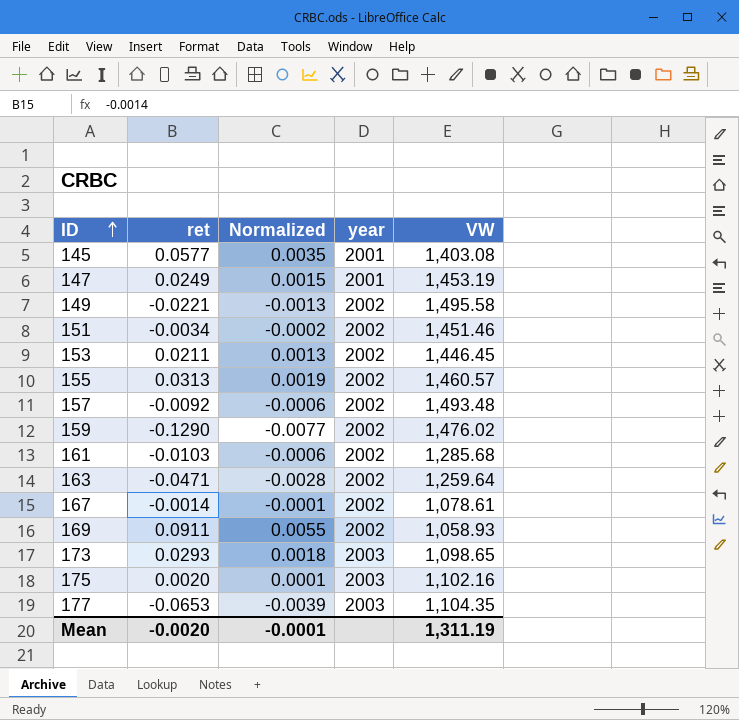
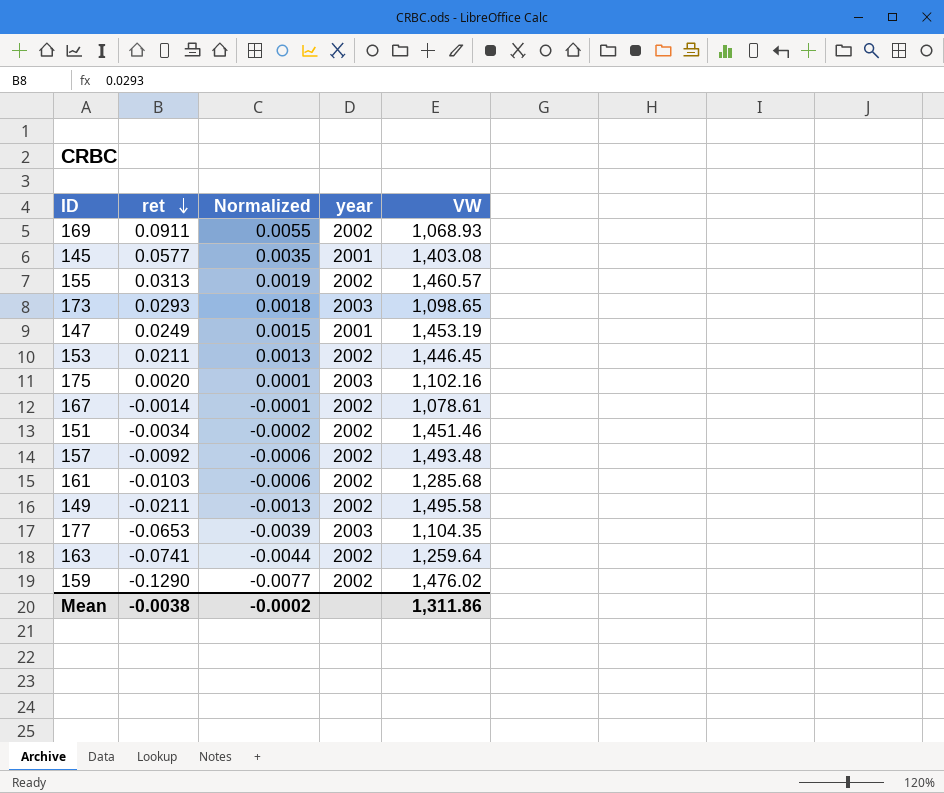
row order: ID ascending -> ret descending
169 | VW: 1,058.93 -> 1,068.93
149 | ret: -0.0221 -> -0.0211
163 | ret: -0.0471 -> -0.0741
163 | Normalized: -0.0028 -> -0.0044
Mean | ret: -0.0020 -> -0.0038
Mean | Normalized: -0.0001 -> -0.0002
Mean | VW: 1,311.19 -> 1,311.86

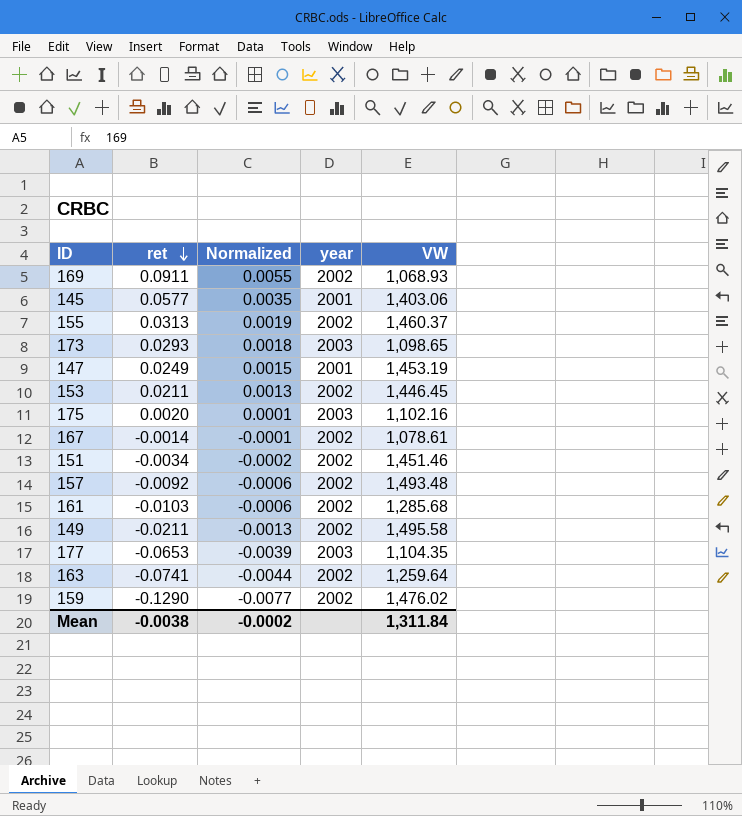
145 | VW: 1,403.08 -> 1,403.06
155 | VW: 1,460.57 -> 1,460.37
Mean | VW: 1,311.86 -> 1,311.84

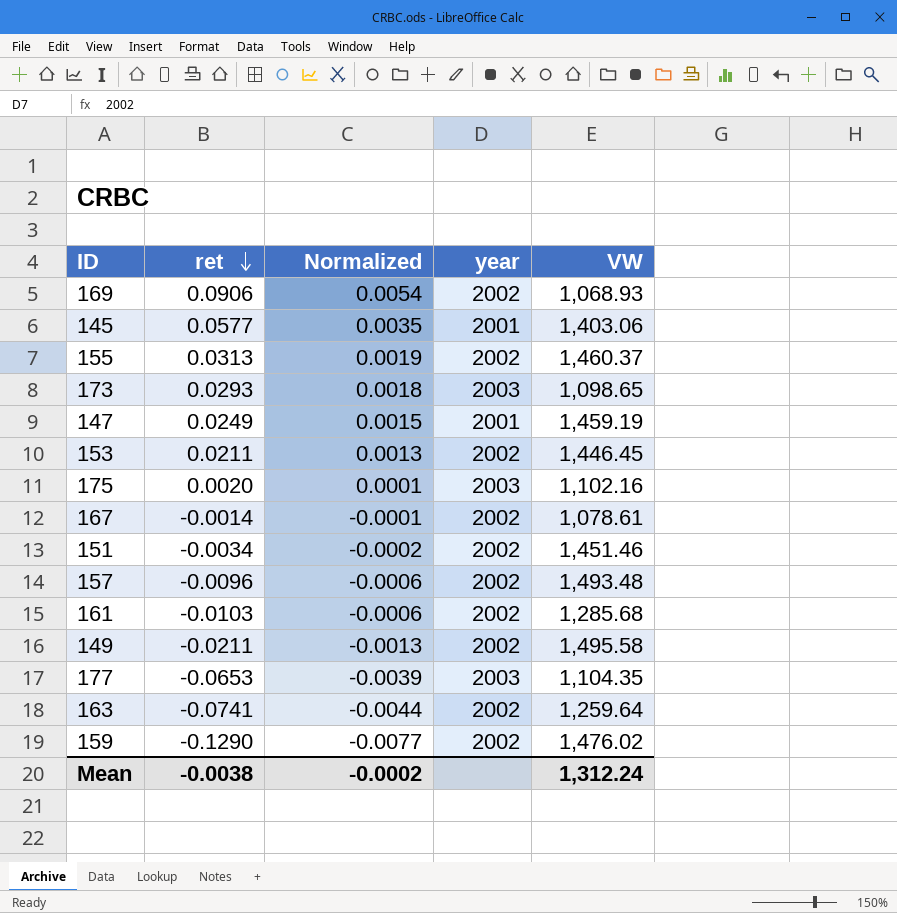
169 | ret: 0.0911 -> 0.0906
169 | Normalized: 0.0055 -> 0.0054
147 | VW: 1,453.19 -> 1,459.19
157 | ret: -0.0092 -> -0.0096
Mean | VW: 1,311.84 -> 1,312.24

